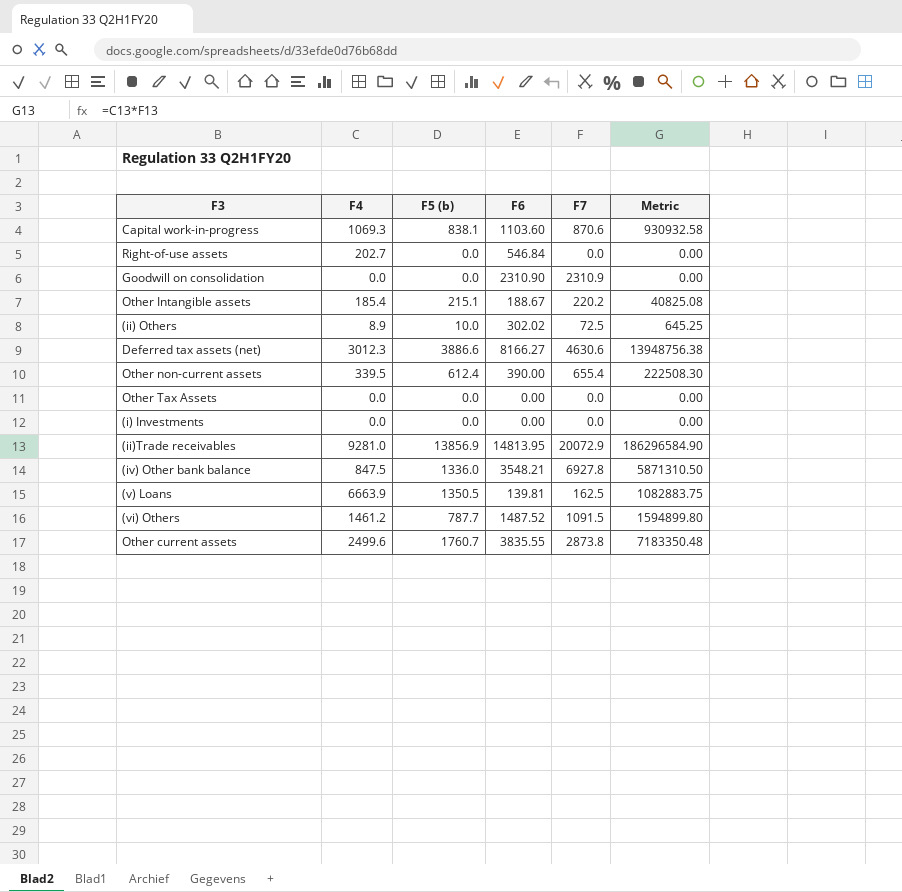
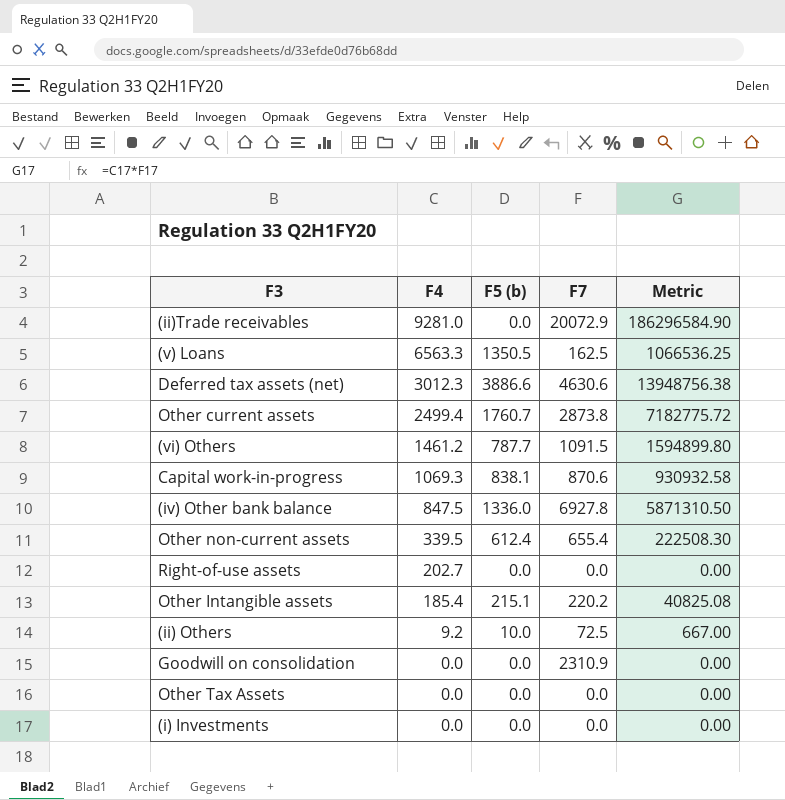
row order: none -> F4 descending
column F6 | position: 4 -> none
(ii)Trade receivables | F5 (b): 13856.9 -> 0.0
(v) Loans | F4: 6663.9 -> 6563.3
(v) Loans | Metric: 1082883.75 -> 1066536.25
Other current assets | F4: 2499.6 -> 2499.4
Other current assets | Metric: 7183350.48 -> 7182775.72
(ii) Others | F4: 8.9 -> 9.2
(ii) Others | Metric: 645.25 -> 667.00

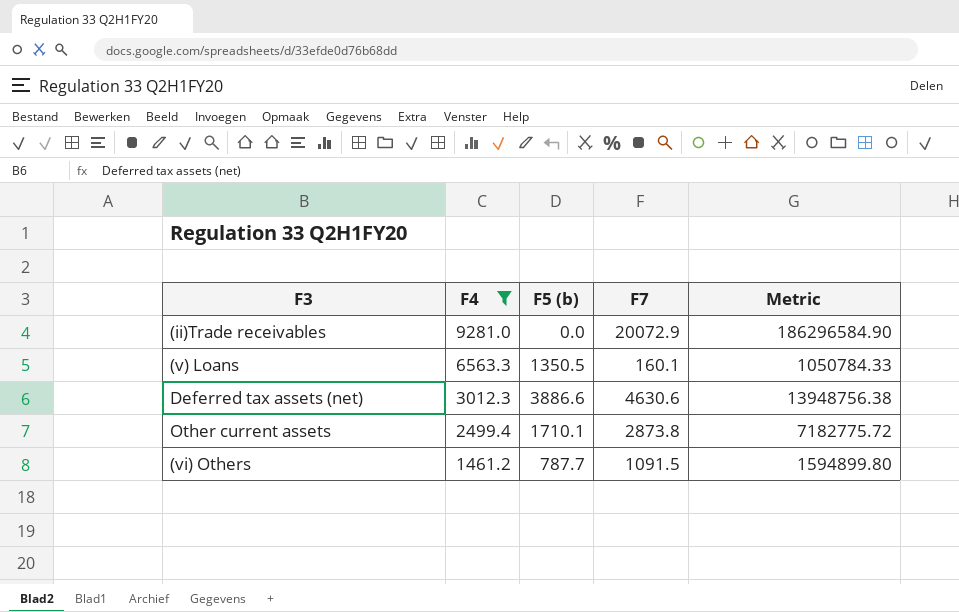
filter: none -> F4 >= 1461.2
(v) Loans | F7: 162.5 -> 160.1
(v) Loans | Metric: 1066536.25 -> 1050784.33
Other current assets | F5 (b): 1760.7 -> 1710.1

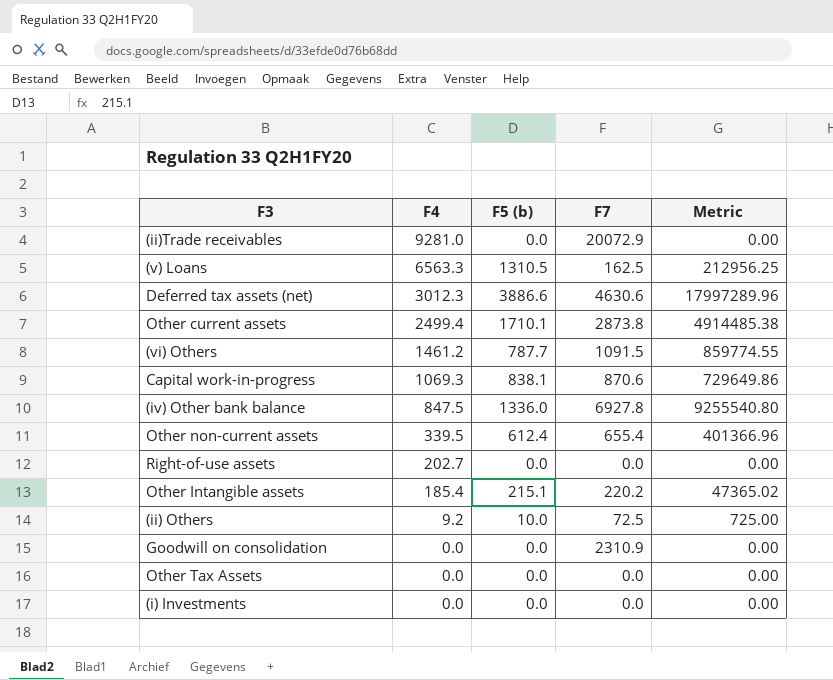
filter: F4 >= 1461.2 -> none
column Metric | formula: [F4] * [F7] -> [F5 (b)] * [F7]
(v) Loans | F5 (b): 1350.5 -> 1310.5
(v) Loans | F7: 160.1 -> 162.5

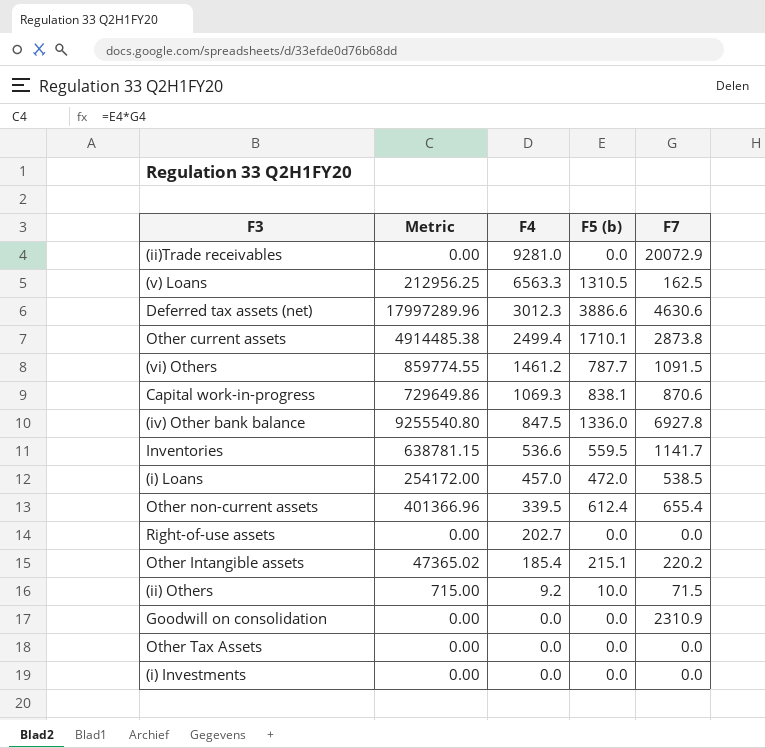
column Metric | position: 5 -> 2
row Inventories: none -> 638781.15 | 536.6 | 559.5 | 1141.7
row (i) Loans: none -> 254172.00 | 457.0 | 472.0 | 538.5
(ii) Others | Metric: 725.00 -> 715.00
(ii) Others | F7: 72.5 -> 71.5

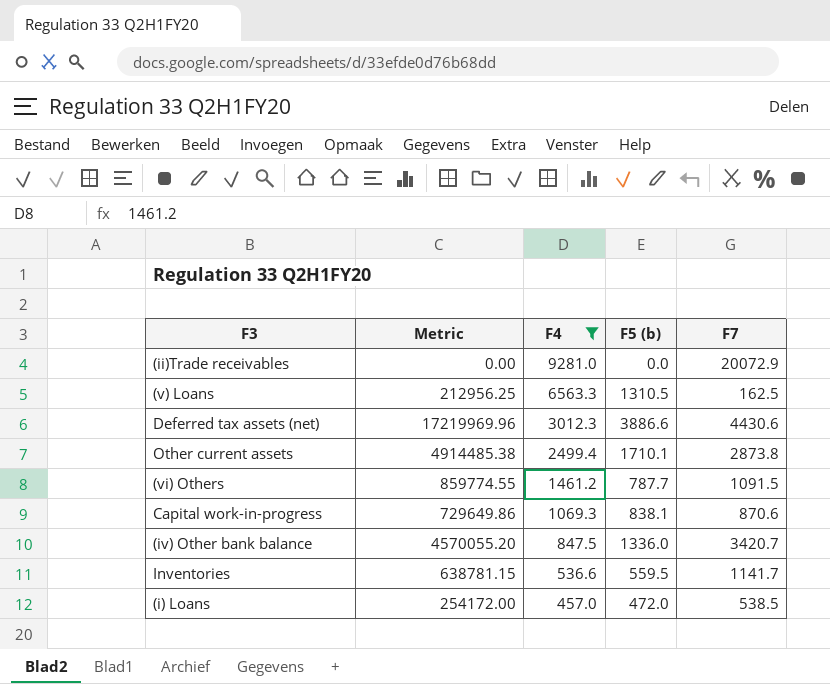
filter: none -> F4 >= 457.0
Deferred tax assets (net) | Metric: 17997289.96 -> 17219969.96
Deferred tax assets (net) | F7: 4630.6 -> 4430.6
(iv) Other bank balance | Metric: 9255540.80 -> 4570055.20
(iv) Other bank balance | F7: 6927.8 -> 3420.7

